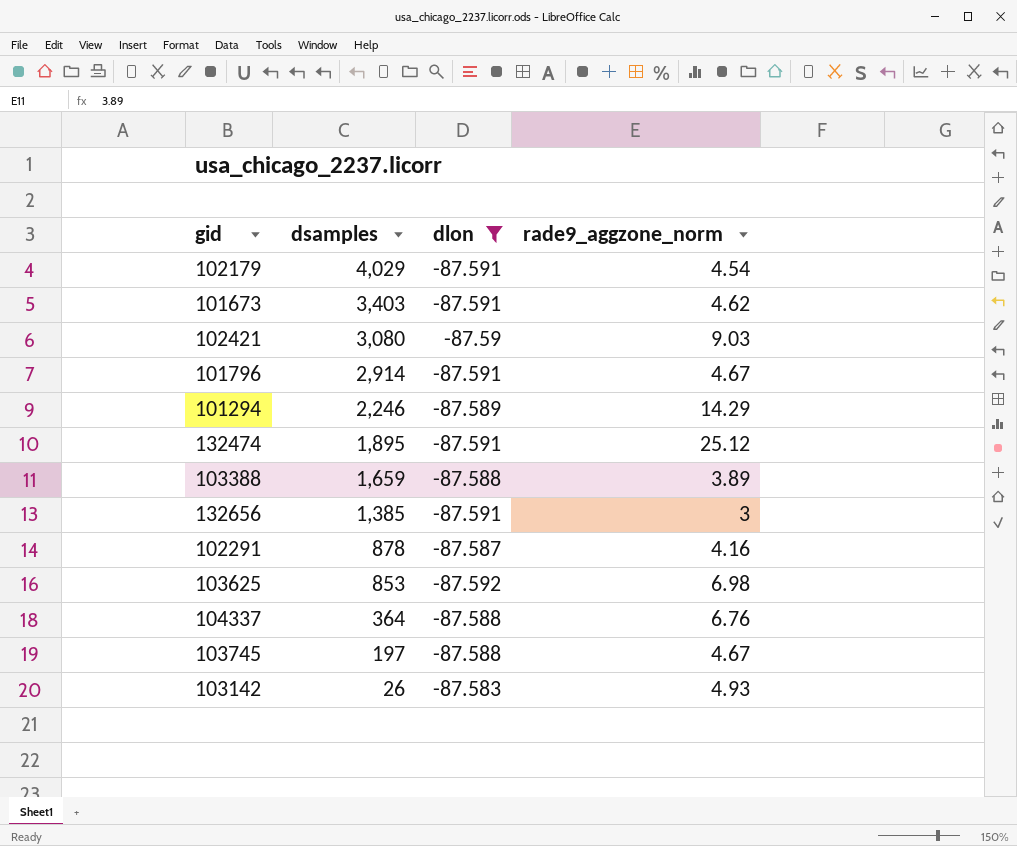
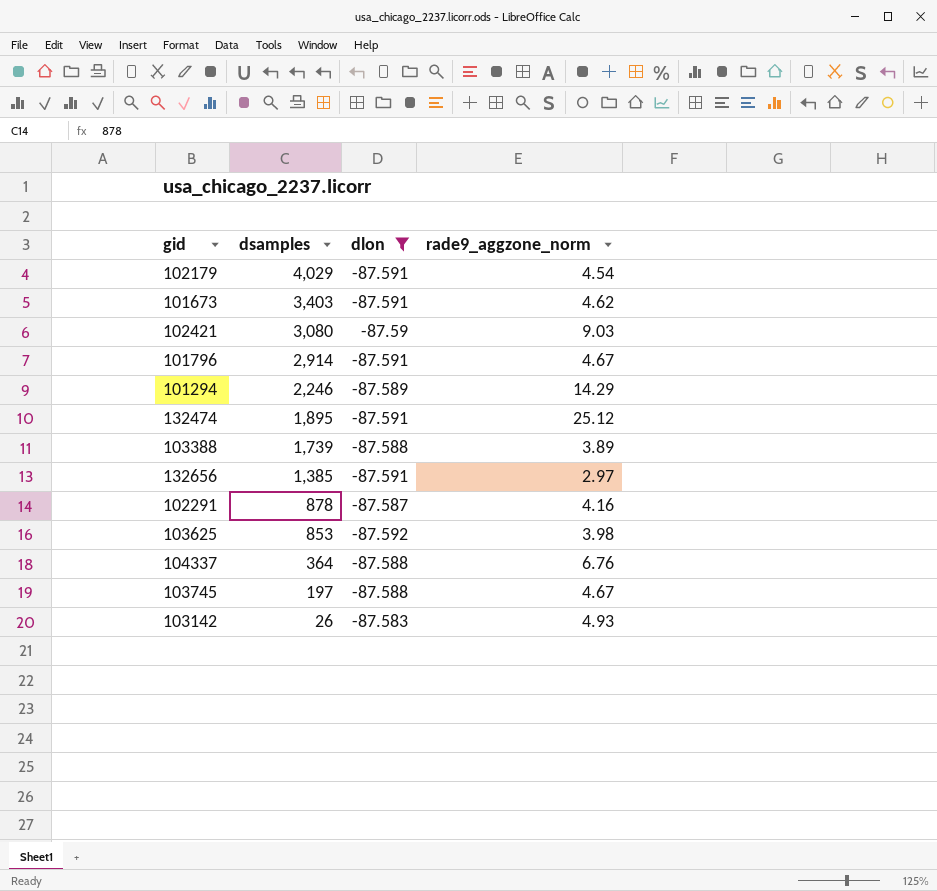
103388 | dsamples: 1,659 -> 1,739
132656 | rade9_aggzone_norm: 3 -> 2.97
103625 | rade9_aggzone_norm: 6.98 -> 3.98

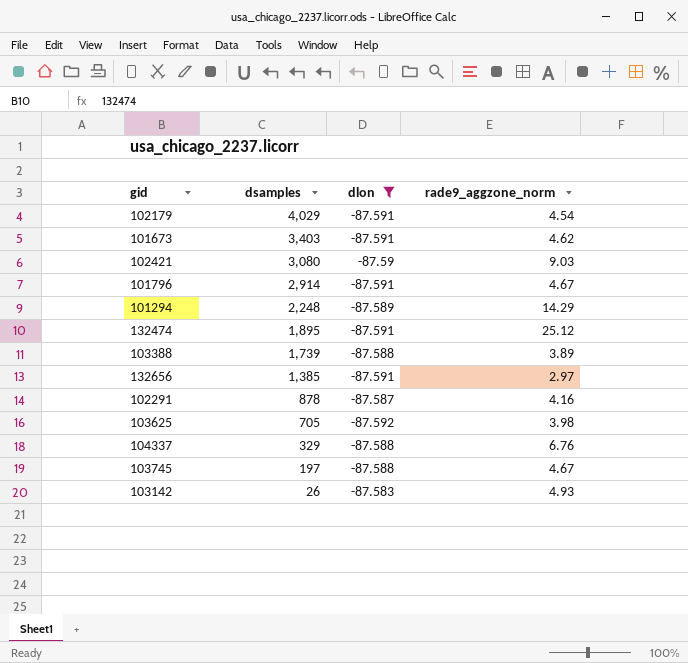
101294 | dsamples: 2,246 -> 2,248
103625 | dsamples: 853 -> 705
104337 | dsamples: 364 -> 329

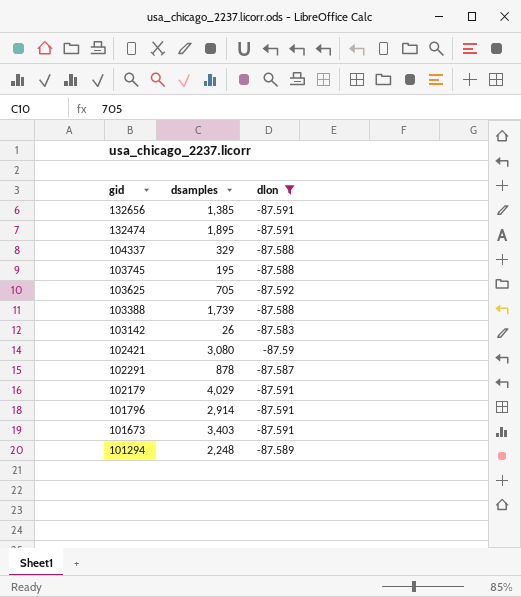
row order: dsamples descending -> gid descending
column rade9_aggzone_norm | position: 4 -> none
103745 | dsamples: 197 -> 195

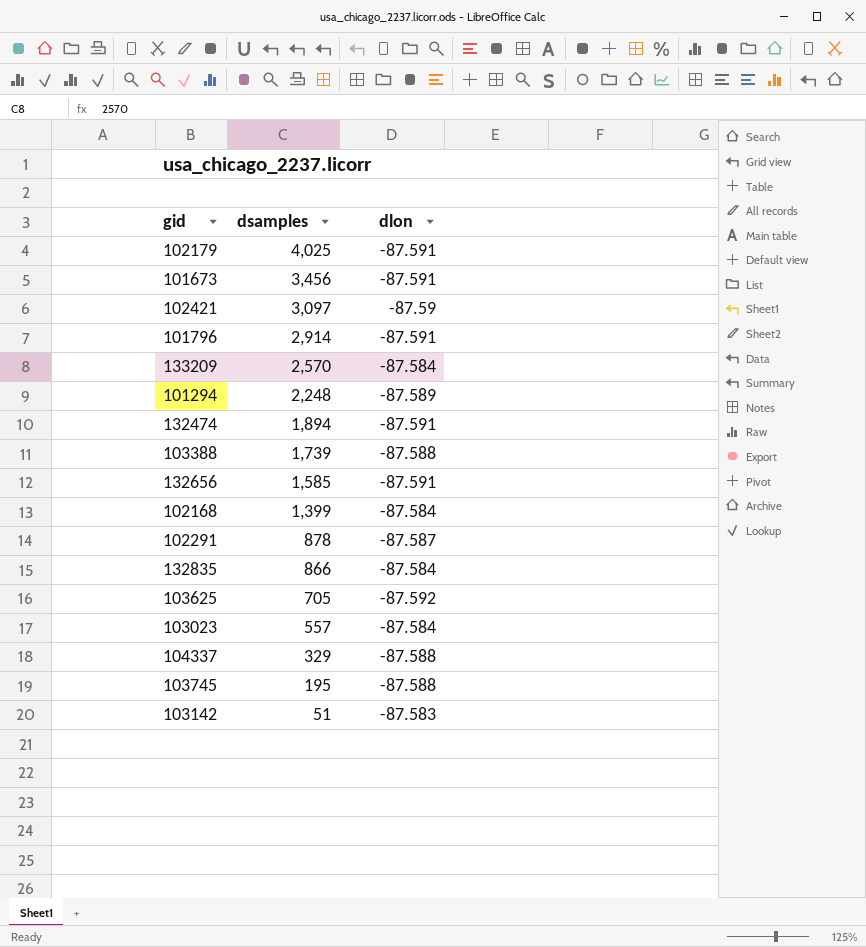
filter: dlon != -87.584 -> none
row order: gid descending -> dsamples descending
102179 | dsamples: 4,029 -> 4,025
101673 | dsamples: 3,403 -> 3,456
102421 | dsamples: 3,080 -> 3,097
132474 | dsamples: 1,895 -> 1,894
132656 | dsamples: 1,385 -> 1,585
103142 | dsamples: 26 -> 51

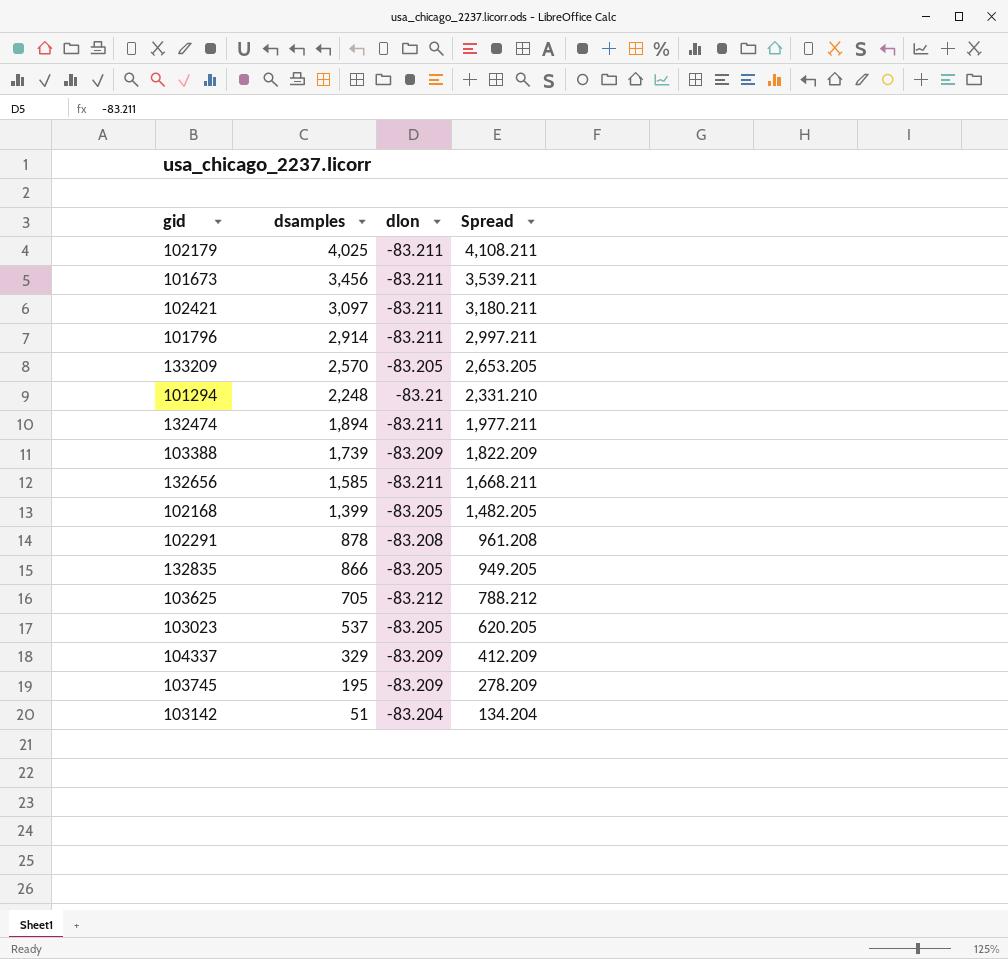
column Spread | formula: none -> [dsamples] - [dlon]
102179 | dlon: -87.591 -> -83.211
101673 | dlon: -87.591 -> -83.211
102421 | dlon: -87.59 -> -83.211
101796 | dlon: -87.591 -> -83.211
133209 | dlon: -87.584 -> -83.205
101294 | dlon: -87.589 -> -83.21
132474 | dlon: -87.591 -> -83.211
103388 | dlon: -87.588 -> -83.209
132656 | dlon: -87.591 -> -83.211
102168 | dlon: -87.584 -> -83.205
102291 | dlon: -87.587 -> -83.208
132835 | dlon: -87.584 -> -83.205
103625 | dlon: -87.592 -> -83.212
103023 | dsamples: 557 -> 537
103023 | dlon: -87.584 -> -83.205
104337 | dlon: -87.588 -> -83.209
103745 | dlon: -87.588 -> -83.209
103142 | dlon: -87.583 -> -83.204

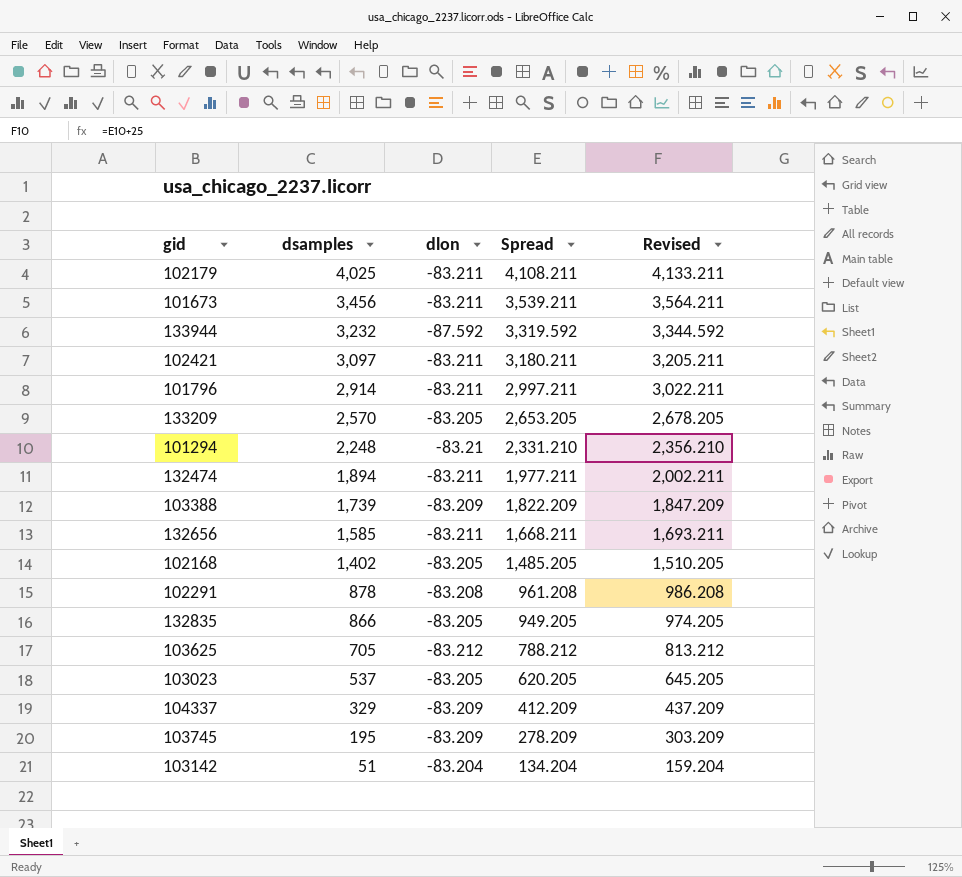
column Revised | formula: none -> [Spread] + 25
row 133944: none -> 3,232 | -87.592 | 3,319.592 | 3,344.592
102168 | dsamples: 1,399 -> 1,402
102168 | Spread: 1,482.205 -> 1,485.205

